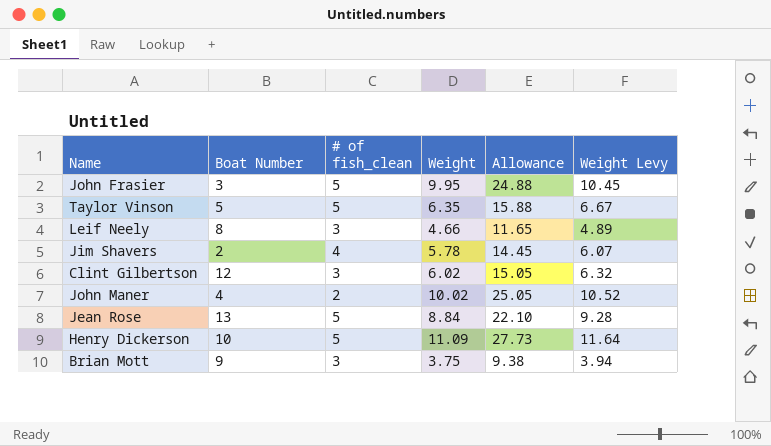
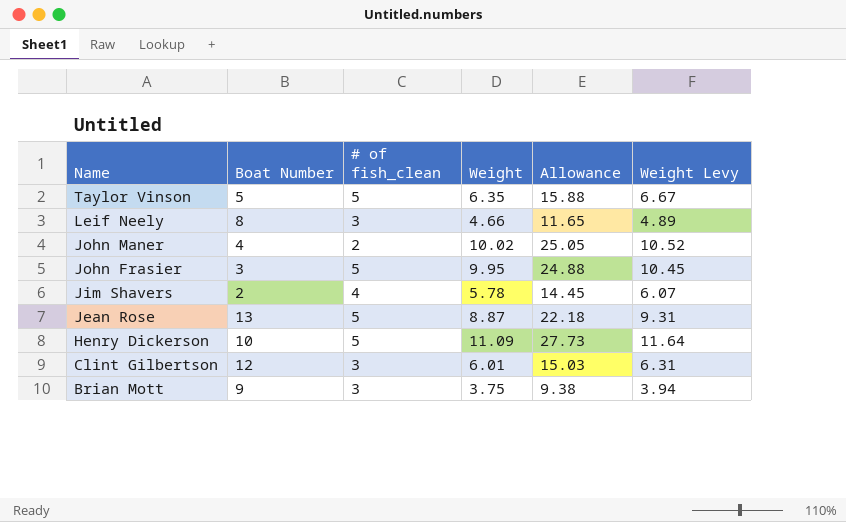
row order: none -> Name descending
Jean Rose | Weight: 8.84 -> 8.87
Jean Rose | Allowance: 22.10 -> 22.18
Jean Rose | Weight Levy: 9.28 -> 9.31
Clint Gilbertson | Weight: 6.02 -> 6.01
Clint Gilbertson | Allowance: 15.05 -> 15.03
Clint Gilbertson | Weight Levy: 6.32 -> 6.31

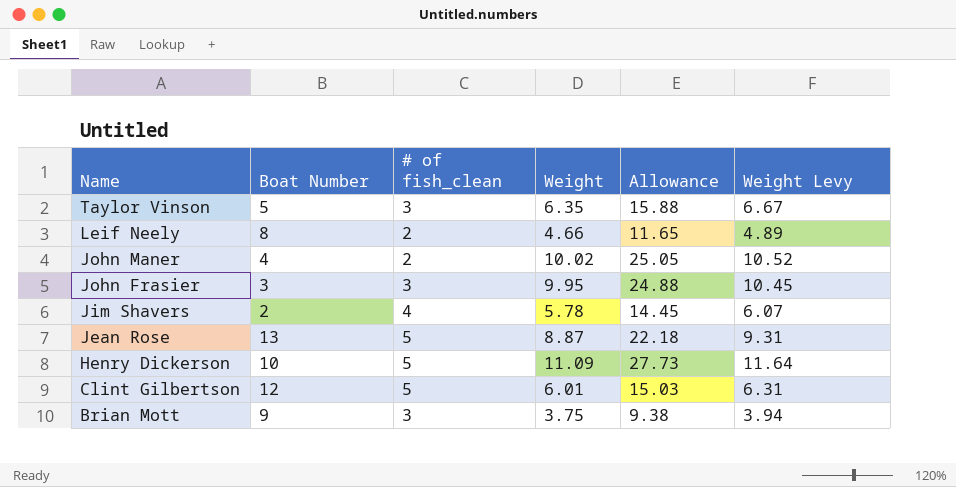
Taylor Vinson | # of fish_clean: 5 -> 3
Leif Neely | # of fish_clean: 3 -> 2
John Frasier | # of fish_clean: 5 -> 3
Clint Gilbertson | # of fish_clean: 3 -> 5

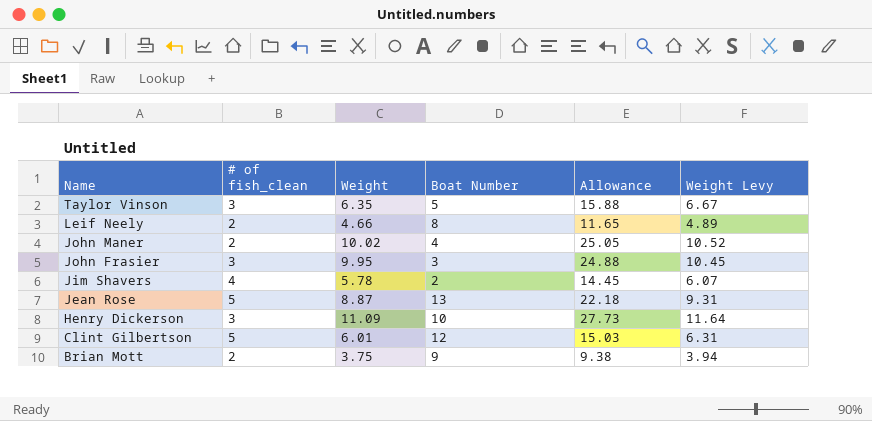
column Boat Number | position: 2 -> 4
Henry Dickerson | # of fish_clean: 5 -> 3
Brian Mott | # of fish_clean: 3 -> 2

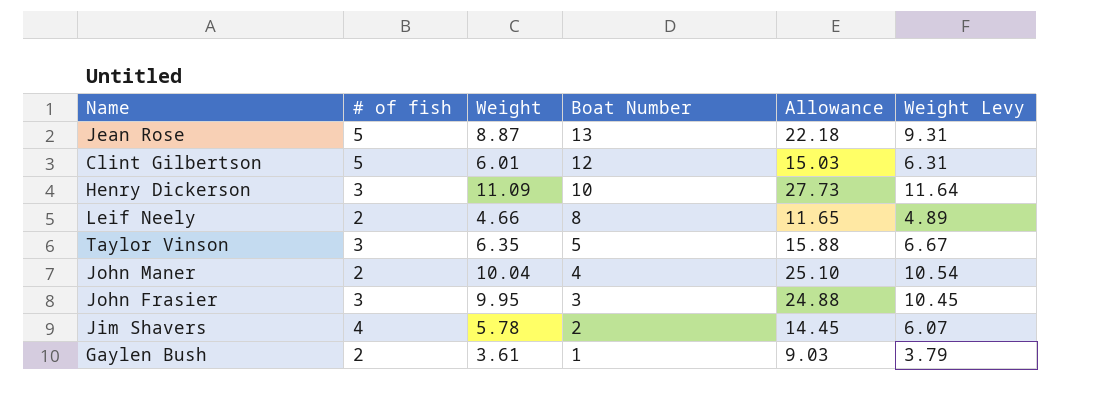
row order: Name descending -> Boat Number descending
column name: # of fish_clean -> # of fish
row Brian Mott: 2 | 3.75 | 9 | 9.38 | 3.94 -> none
John Maner | Weight: 10.02 -> 10.04
John Maner | Allowance: 25.05 -> 25.10
John Maner | Weight Levy: 10.52 -> 10.54
row Gaylen Bush: none -> 2 | 3.61 | 1 | 9.03 | 3.79

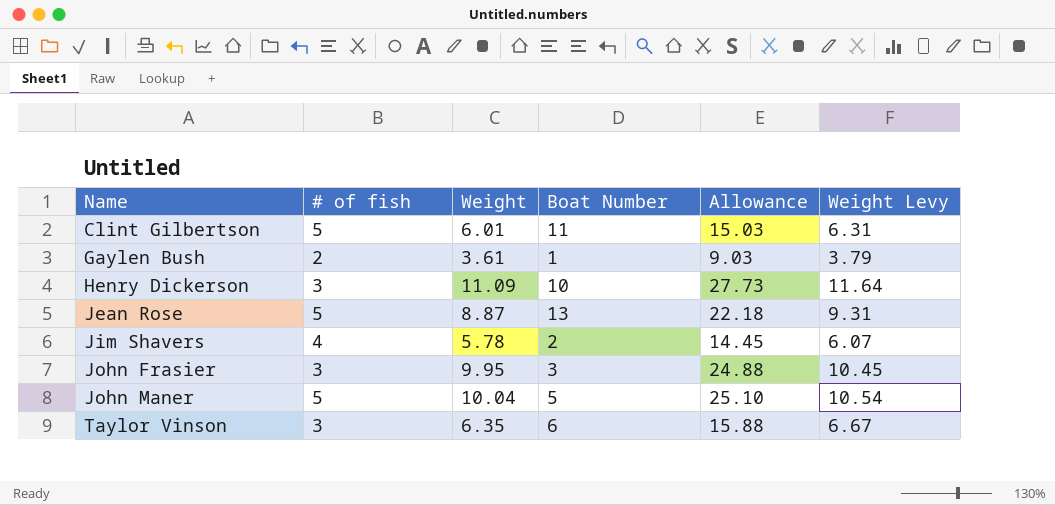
row order: Boat Number descending -> Name ascending
row Leif Neely: 2 | 4.66 | 8 | 11.65 | 4.89 -> none
Clint Gilbertson | Boat Number: 12 -> 11
John Maner | # of fish: 2 -> 5
John Maner | Boat Number: 4 -> 5
Taylor Vinson | Boat Number: 5 -> 6

